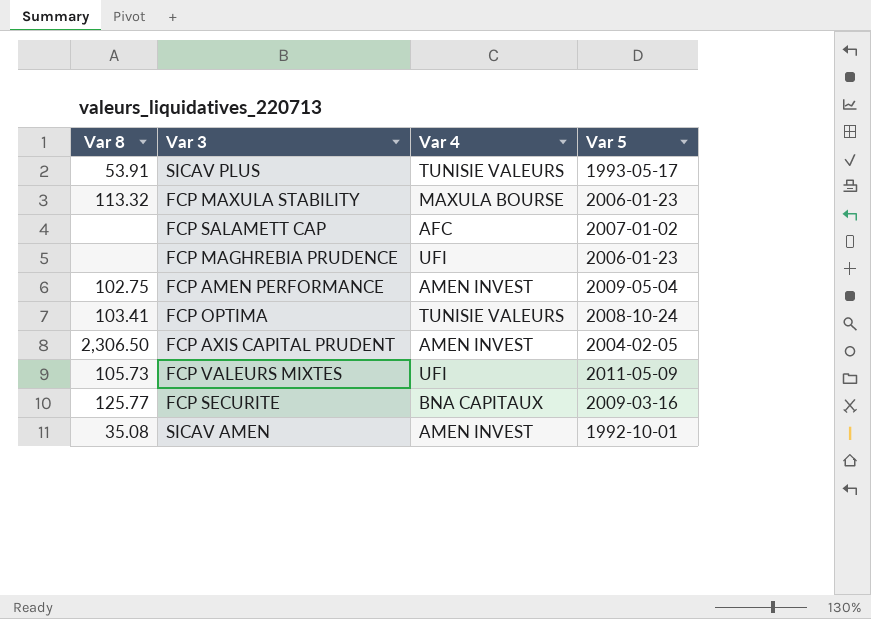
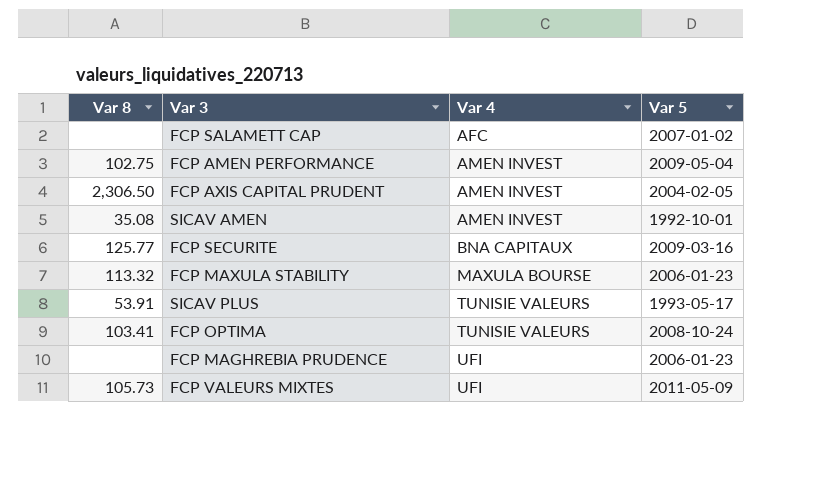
row order: none -> Var 4 ascending

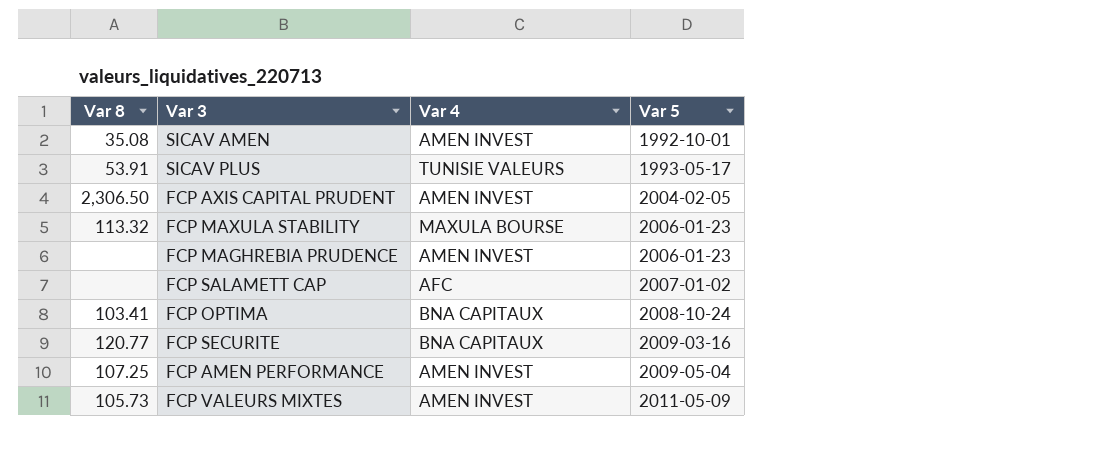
row order: Var 4 ascending -> Var 5 ascending
FCP MAGHREBIA PRUDENCE | Var 4: UFI -> AMEN INVEST
FCP OPTIMA | Var 4: TUNISIE VALEURS -> BNA CAPITAUX
FCP SECURITE | Var 8: 125.77 -> 120.77
FCP AMEN PERFORMANCE | Var 8: 102.75 -> 107.25
FCP VALEURS MIXTES | Var 4: UFI -> AMEN INVEST

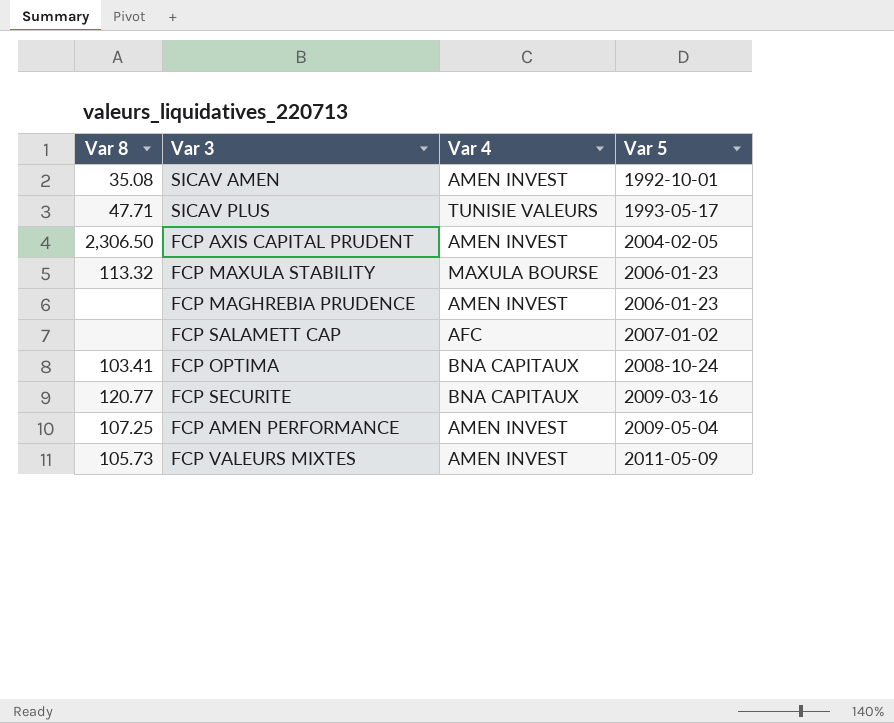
SICAV PLUS | Var 8: 53.91 -> 47.71

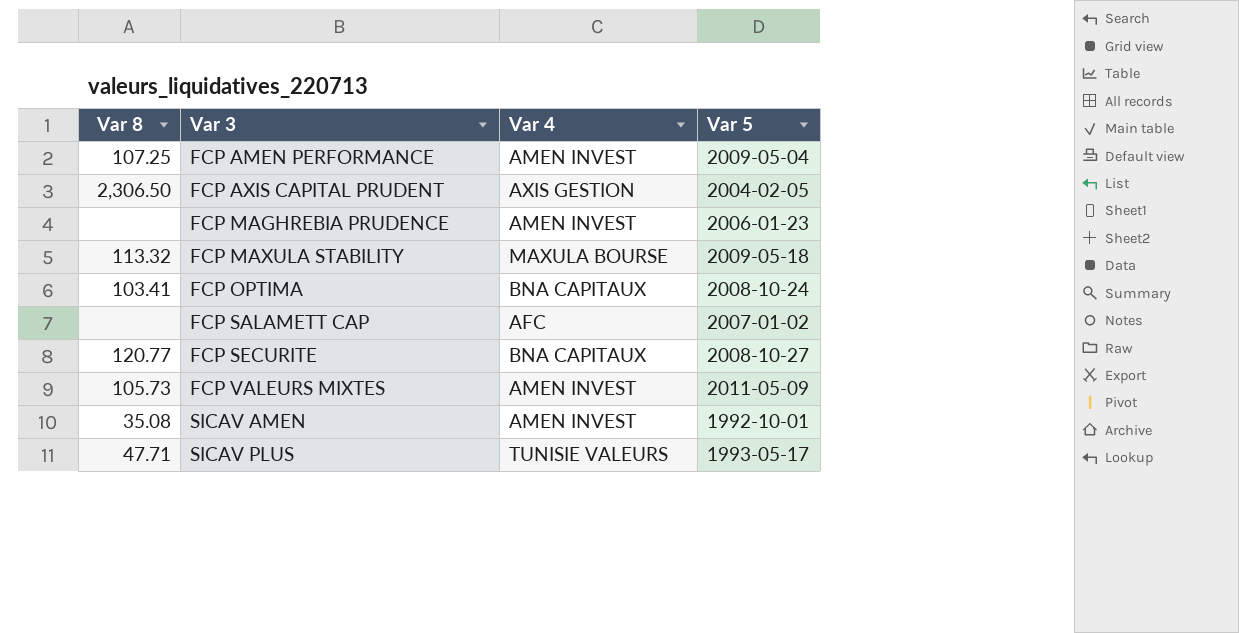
row order: Var 5 ascending -> Var 3 ascending
FCP AXIS CAPITAL PRUDENT | Var 4: AMEN INVEST -> AXIS GESTION
FCP MAXULA STABILITY | Var 5: 2006-01-23 -> 2009-05-18
FCP SECURITE | Var 5: 2009-03-16 -> 2008-10-27

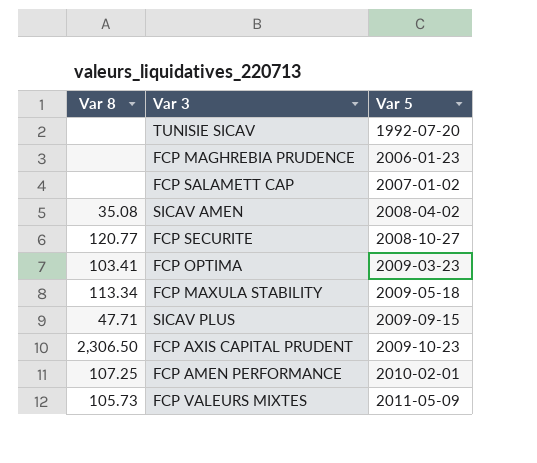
row order: Var 3 ascending -> Var 5 ascending
column Var 4 | position: 3 -> none
row TUNISIE SICAV: none -> none | 1992-07-20
SICAV AMEN | Var 5: 1992-10-01 -> 2008-04-02
FCP OPTIMA | Var 5: 2008-10-24 -> 2009-03-23
FCP MAXULA STABILITY | Var 8: 113.32 -> 113.34
SICAV PLUS | Var 5: 1993-05-17 -> 2009-09-15
FCP AXIS CAPITAL PRUDENT | Var 5: 2004-02-05 -> 2009-10-23
FCP AMEN PERFORMANCE | Var 5: 2009-05-04 -> 2010-02-01

